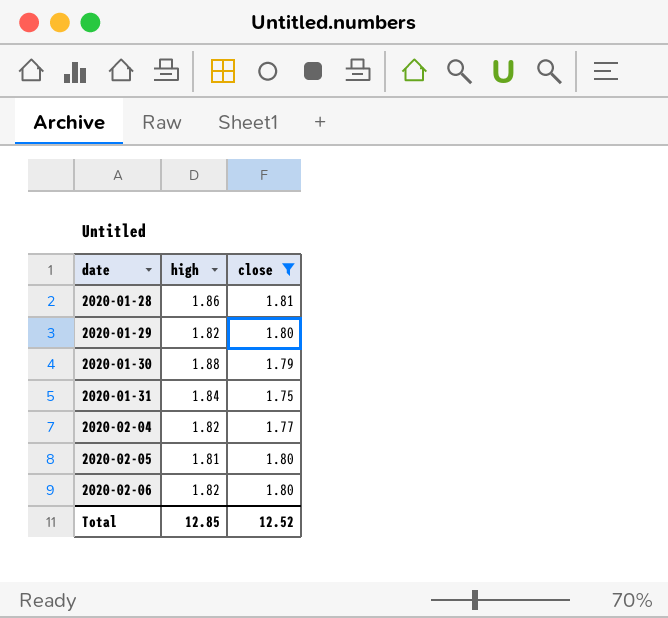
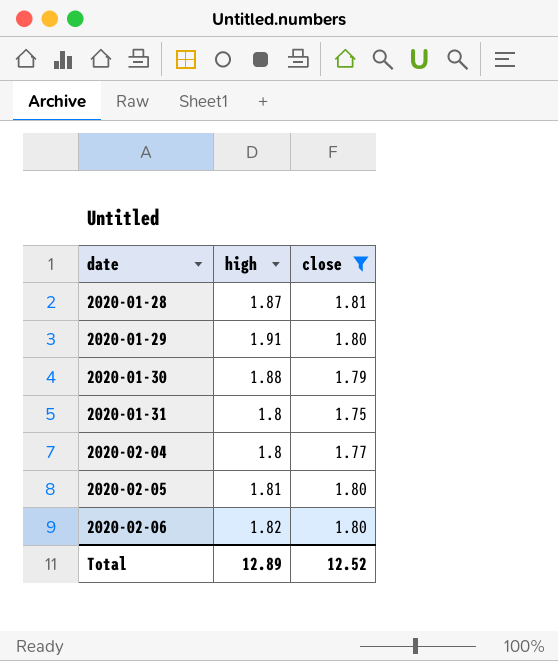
2020-01-28 | high: 1.86 -> 1.87
2020-01-29 | high: 1.82 -> 1.91
2020-01-31 | high: 1.84 -> 1.8
2020-02-04 | high: 1.82 -> 1.8
Total | high: 12.85 -> 12.89

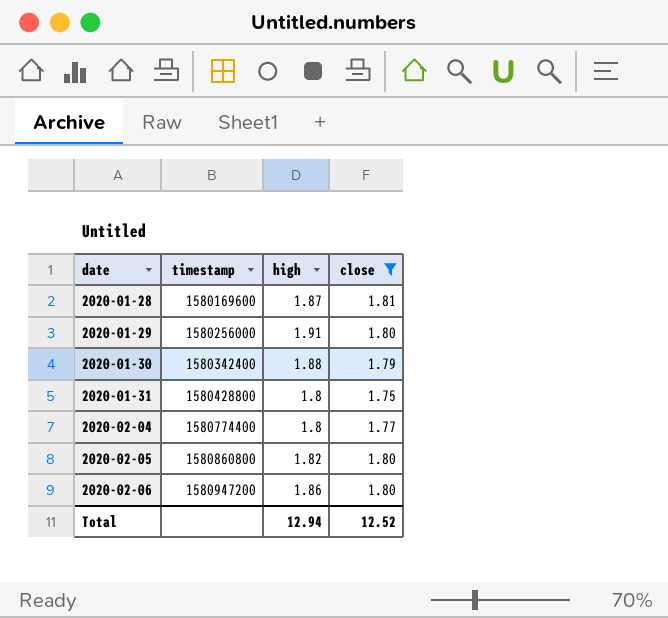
column timestamp | position: none -> 2
2020-02-05 | high: 1.81 -> 1.82
2020-02-06 | high: 1.82 -> 1.86
Total | high: 12.89 -> 12.94

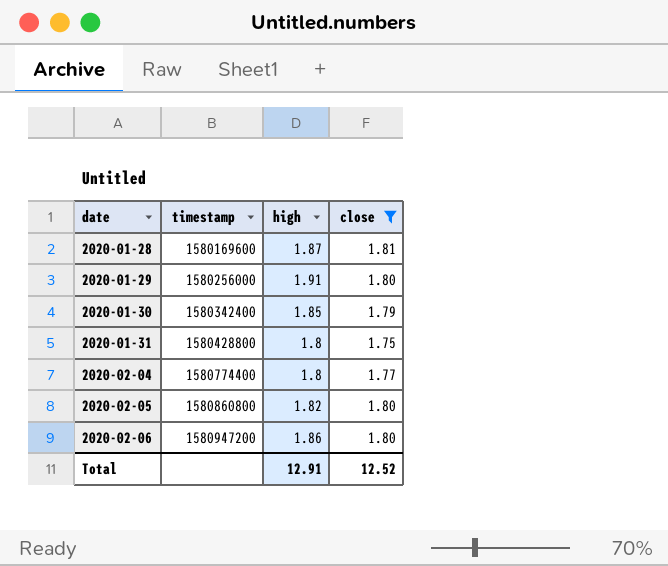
2020-01-30 | high: 1.88 -> 1.85
Total | high: 12.94 -> 12.91

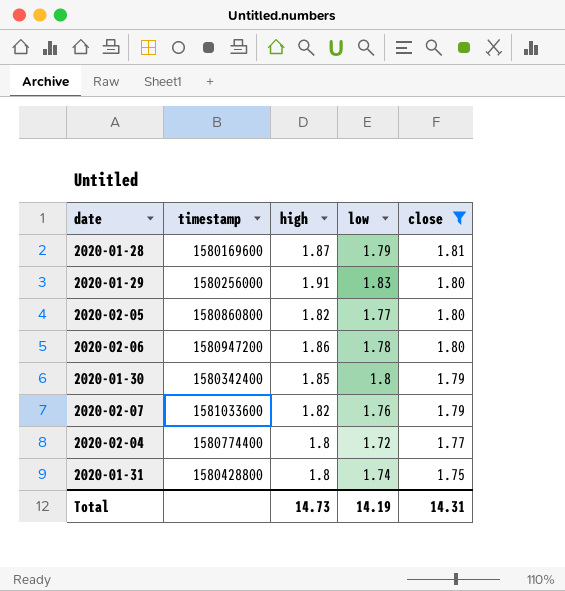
row order: date ascending -> close descending
column low | position: none -> 4
row 2020-02-07: none -> 1581033600 | 1.82 | 1.76 | 1.79
Total | high: 12.91 -> 14.73
Total | close: 12.52 -> 14.31

